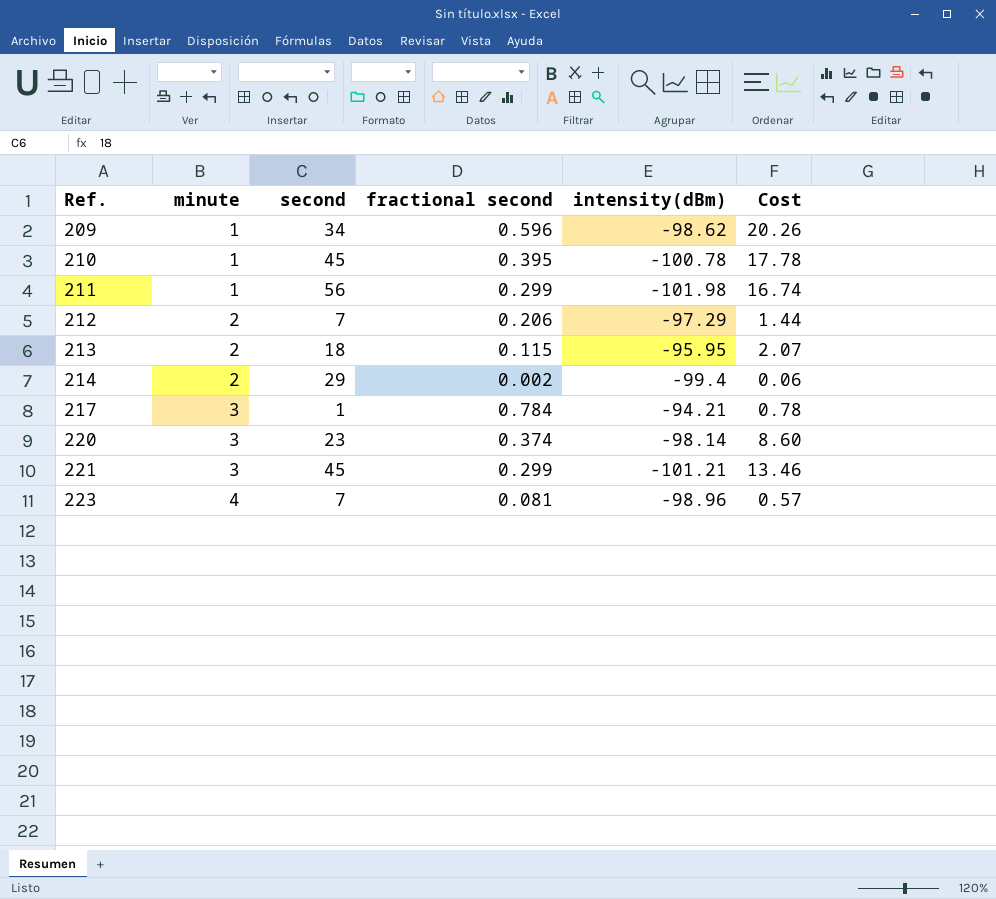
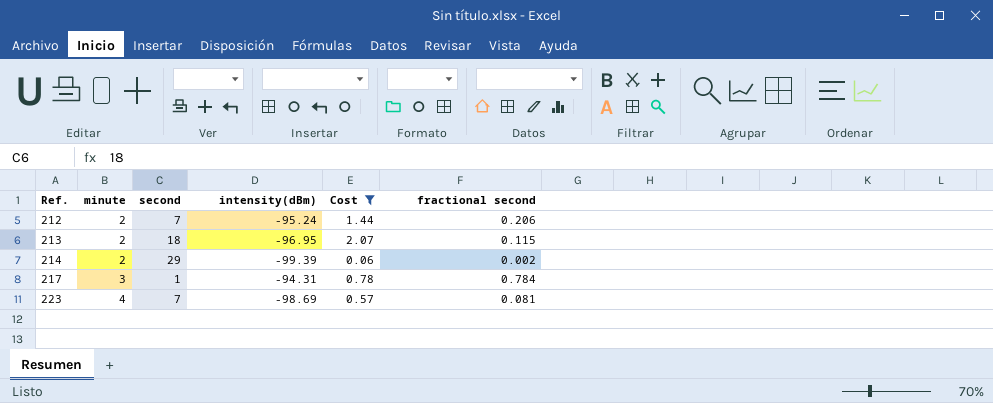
filter: none -> Cost <= 2.07
column fractional second | position: 4 -> 6
212 | intensity(dBm): -97.29 -> -95.24
213 | intensity(dBm): -95.95 -> -96.95
214 | intensity(dBm): -99.4 -> -99.39
217 | intensity(dBm): -94.21 -> -94.31
223 | intensity(dBm): -98.96 -> -98.69

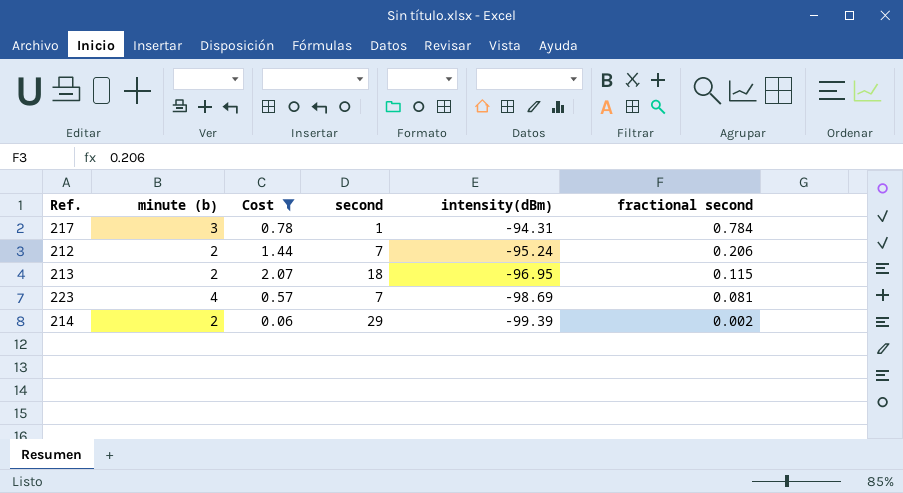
row order: Ref. ascending -> intensity(dBm) descending
column name: minute -> minute (b)
column Cost | position: 5 -> 3

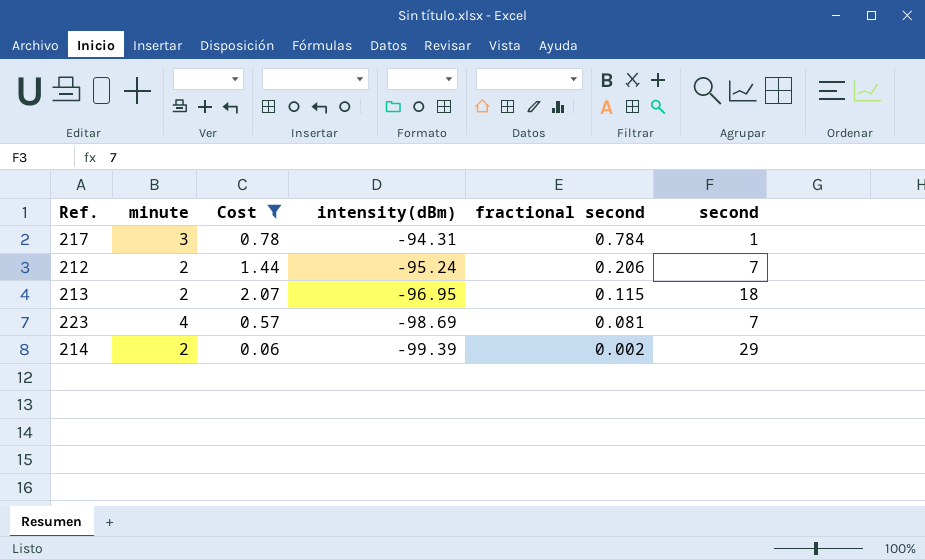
column name: minute (b) -> minute
column second | position: 4 -> 6

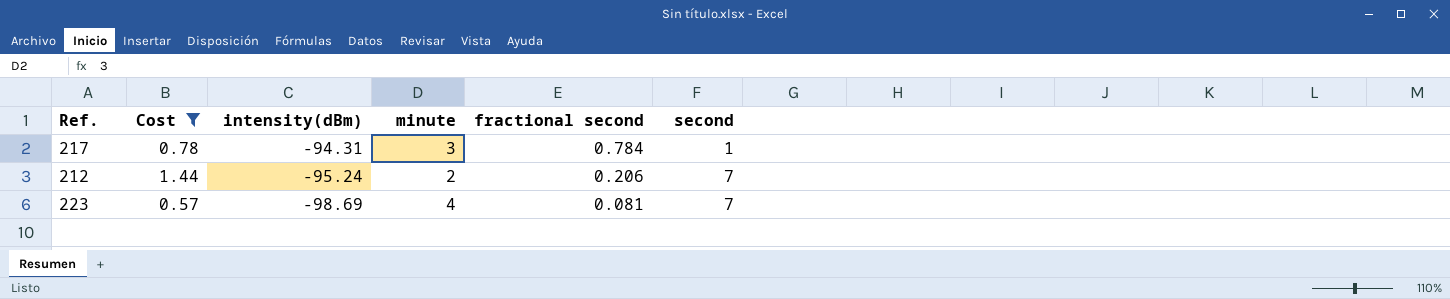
column minute | position: 2 -> 4
row 213: 2 | 2.07 | -96.95 | 0.115 | 18 -> none
row 214: 2 | 0.06 | -99.39 | 0.002 | 29 -> none

